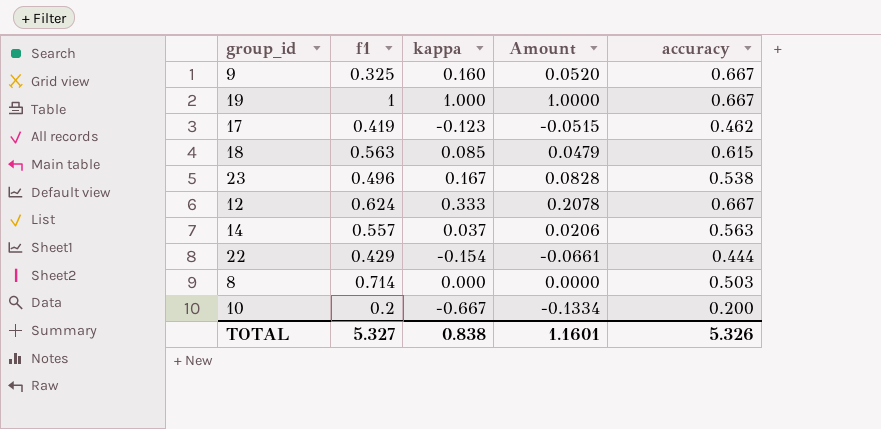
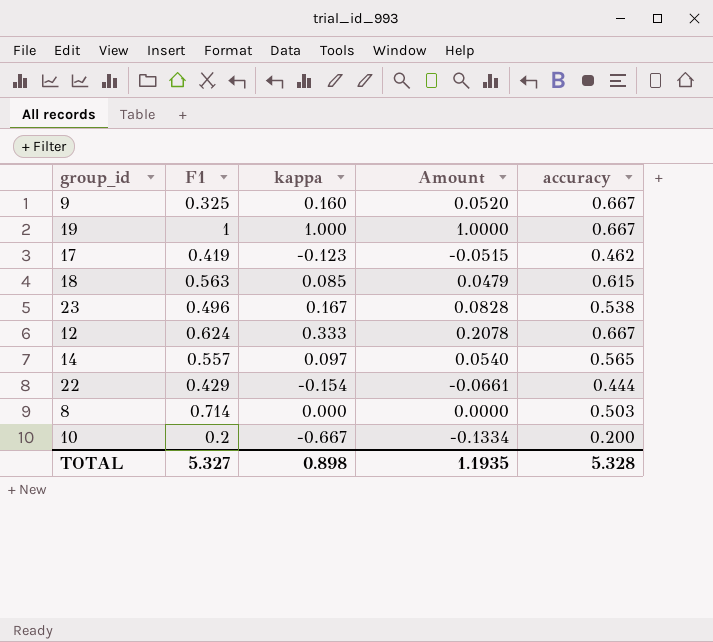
column name: f1 -> F1
14 | kappa: 0.037 -> 0.097
14 | Amount: 0.0206 -> 0.0540
14 | accuracy: 0.563 -> 0.565
TOTAL | kappa: 0.838 -> 0.898
TOTAL | Amount: 1.1601 -> 1.1935
TOTAL | accuracy: 5.326 -> 5.328

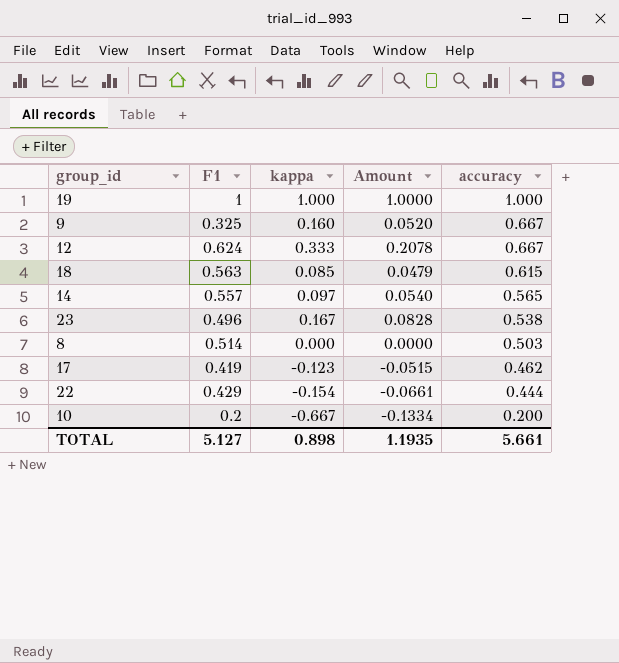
row order: none -> accuracy descending
19 | accuracy: 0.667 -> 1.000
8 | F1: 0.714 -> 0.514
TOTAL | F1: 5.327 -> 5.127
TOTAL | accuracy: 5.328 -> 5.661

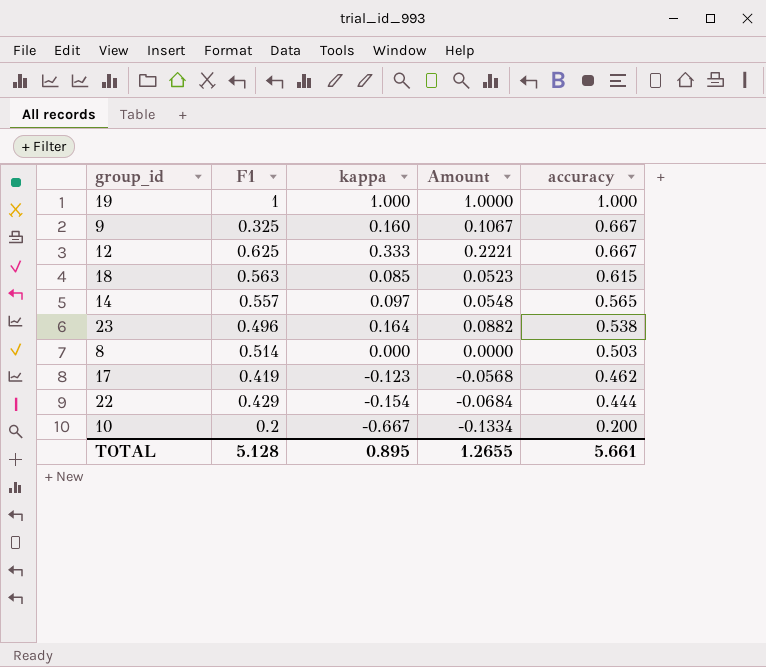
column Amount | formula: [F1] * [kappa] -> [kappa] * [accuracy]
12 | F1: 0.624 -> 0.625
23 | kappa: 0.167 -> 0.164
TOTAL | F1: 5.127 -> 5.128
TOTAL | kappa: 0.898 -> 0.895
TOTAL | Amount: 1.1935 -> 1.2655

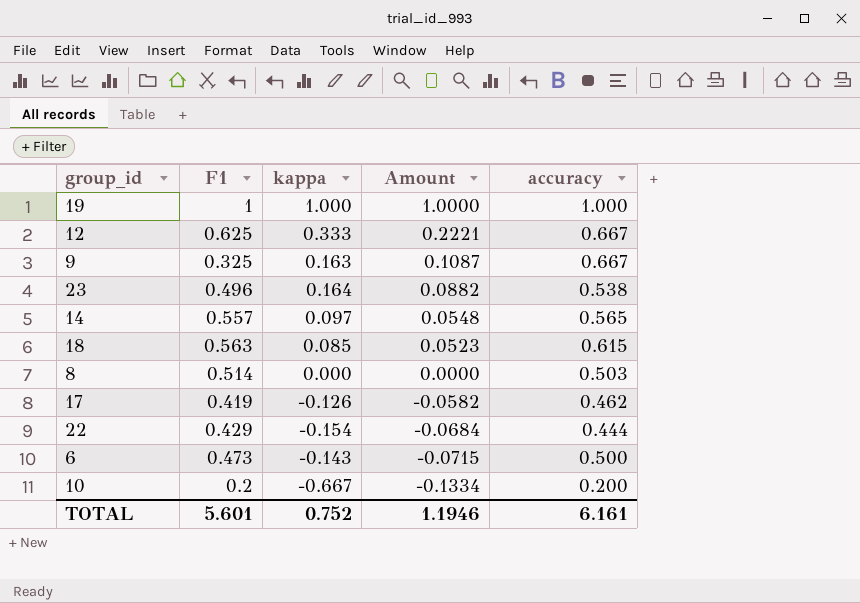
row order: accuracy descending -> Amount descending
9 | kappa: 0.160 -> 0.163
9 | Amount: 0.1067 -> 0.1087
17 | kappa: -0.123 -> -0.126
17 | Amount: -0.0568 -> -0.0582
row 6: none -> 0.473 | -0.143 | -0.0715 | 0.500
TOTAL | F1: 5.128 -> 5.601
TOTAL | kappa: 0.895 -> 0.752
TOTAL | Amount: 1.2655 -> 1.1946
TOTAL | accuracy: 5.661 -> 6.161

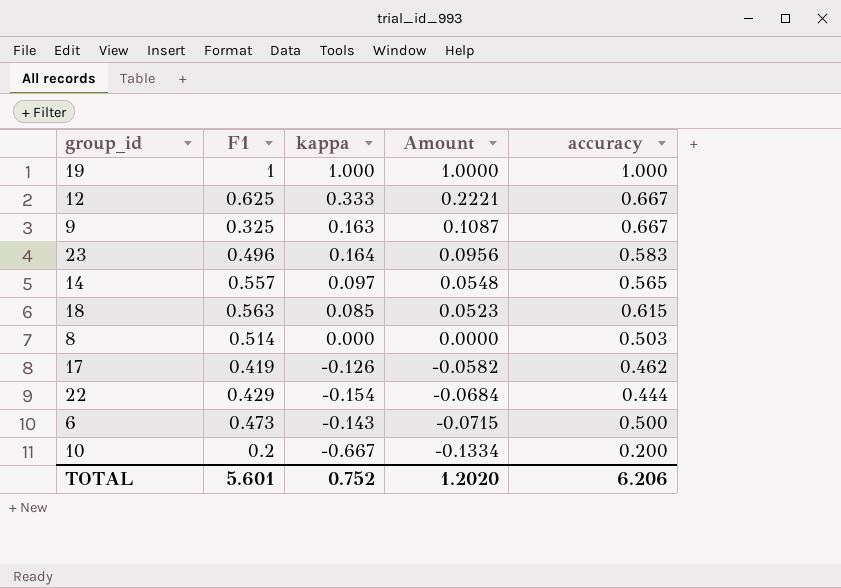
23 | Amount: 0.0882 -> 0.0956
23 | accuracy: 0.538 -> 0.583
TOTAL | Amount: 1.1946 -> 1.2020
TOTAL | accuracy: 6.161 -> 6.206

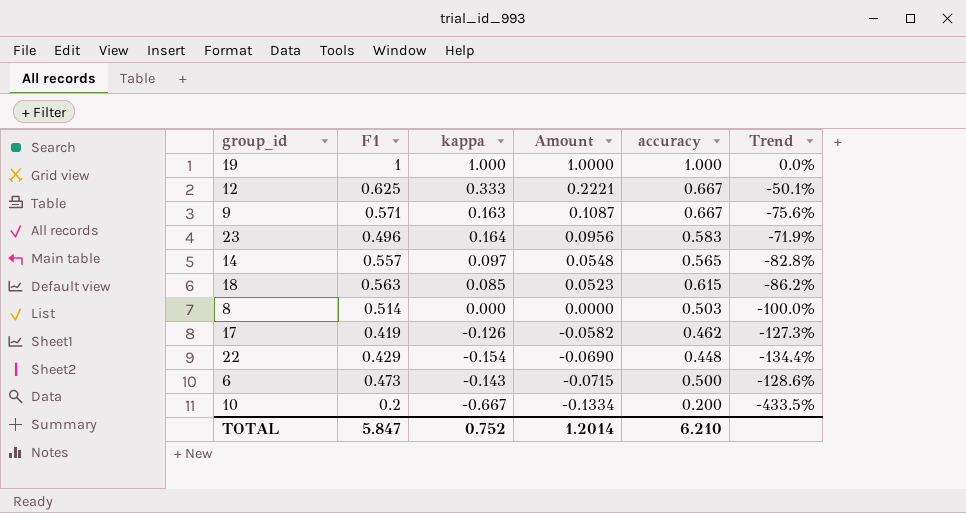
column Trend | formula: none -> ([kappa] - [accuracy]) / [accuracy]
9 | F1: 0.325 -> 0.571
22 | Amount: -0.0684 -> -0.0690
22 | accuracy: 0.444 -> 0.448
TOTAL | F1: 5.601 -> 5.847
TOTAL | Amount: 1.2020 -> 1.2014
TOTAL | accuracy: 6.206 -> 6.210

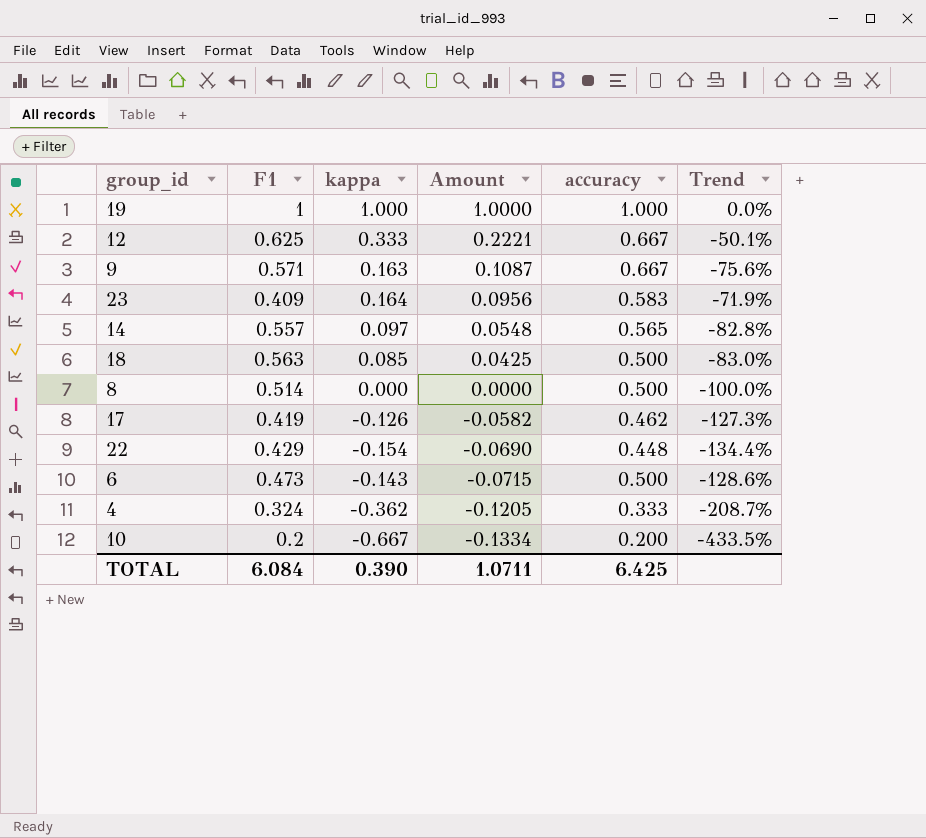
23 | F1: 0.496 -> 0.409
18 | Amount: 0.0523 -> 0.0425
18 | accuracy: 0.615 -> 0.500
18 | Trend: -86.2% -> -83.0%
8 | accuracy: 0.503 -> 0.500
row 4: none -> 0.324 | -0.362 | -0.1205 | 0.333 | -208.7%
TOTAL | F1: 5.847 -> 6.084
TOTAL | kappa: 0.752 -> 0.390
TOTAL | Amount: 1.2014 -> 1.0711
TOTAL | accuracy: 6.210 -> 6.425

